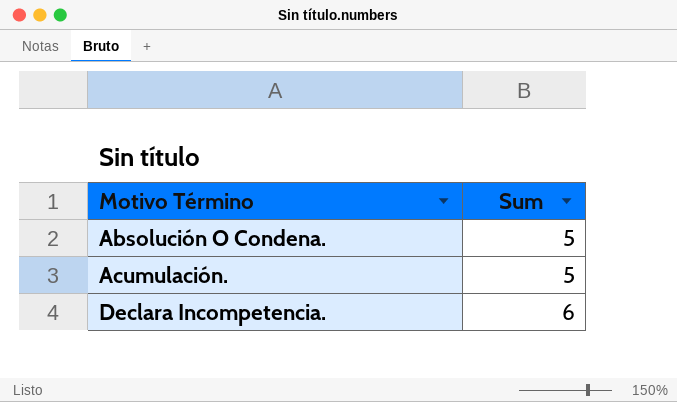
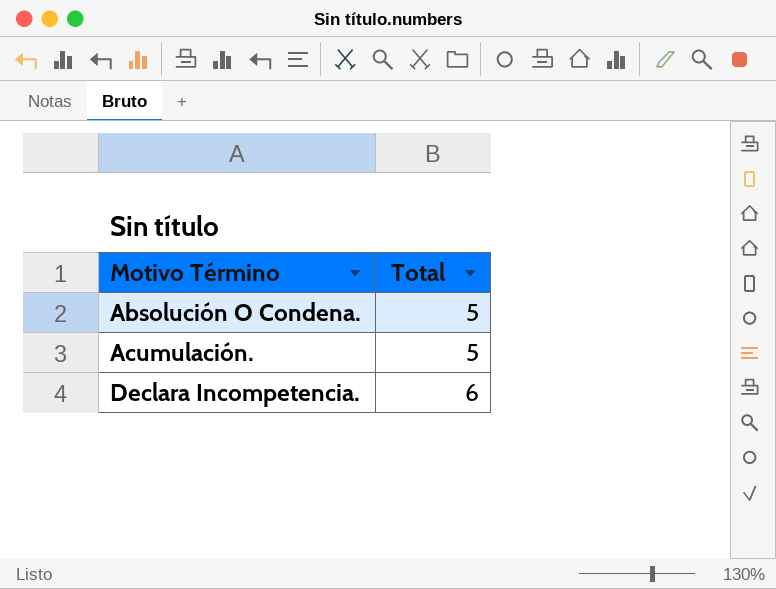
column name: Sum -> Total

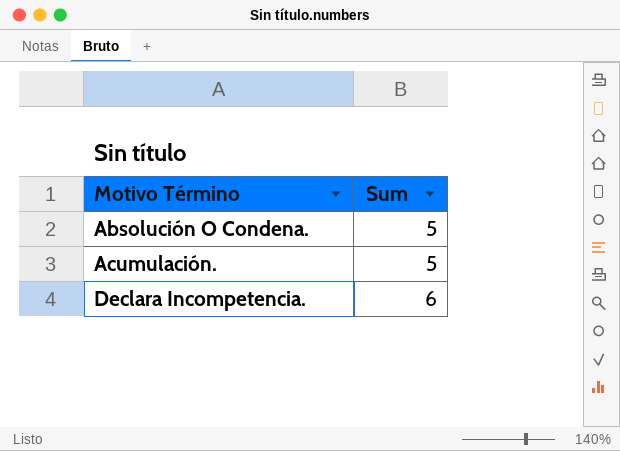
column name: Total -> Sum

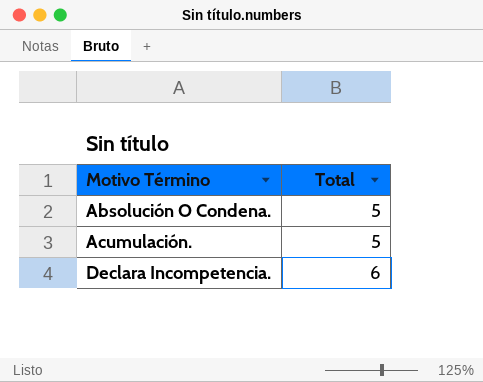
column name: Sum -> Total

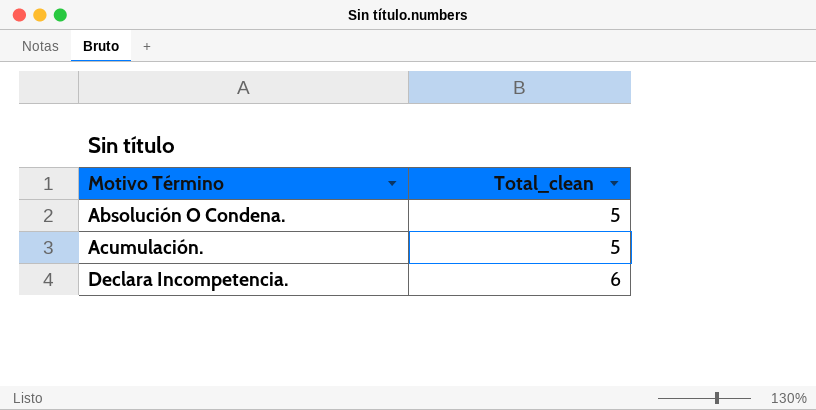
column name: Total -> Total_clean

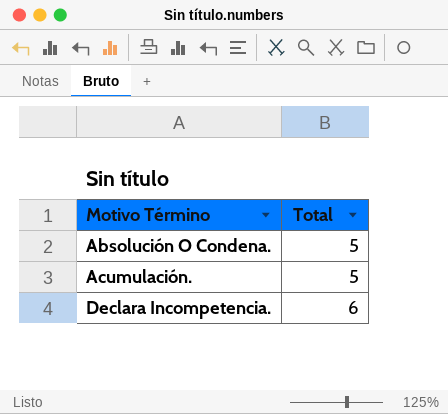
column name: Total_clean -> Total

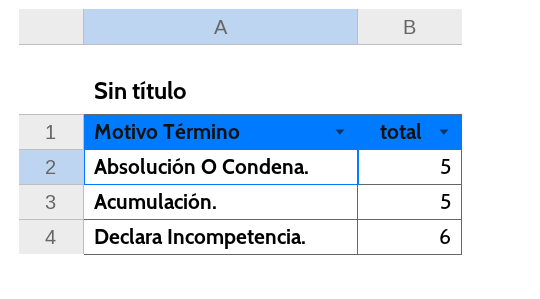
column name: Total -> total

